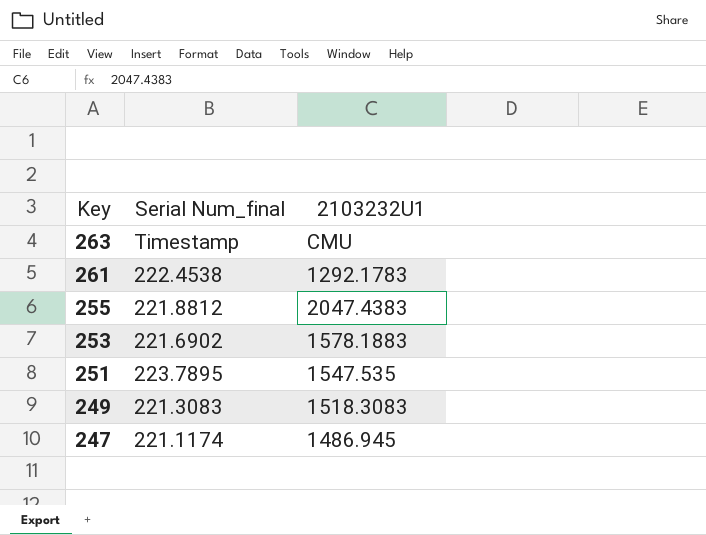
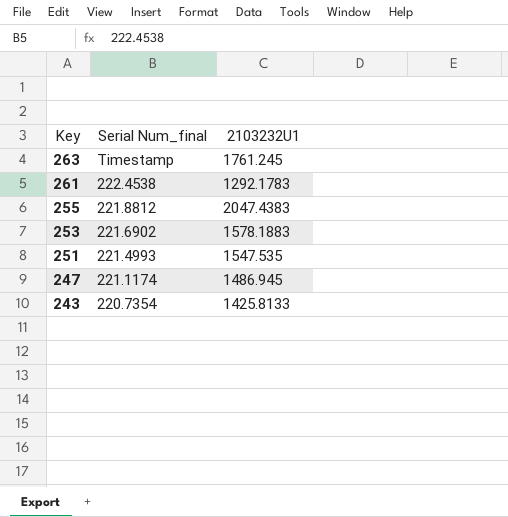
row 249: 221.3083 | 1518.3083 -> none
263 | 2103232U1: CMU -> 1761.245
251 | Serial Num_final: 223.7895 -> 221.4993
row 243: none -> 220.7354 | 1425.8133

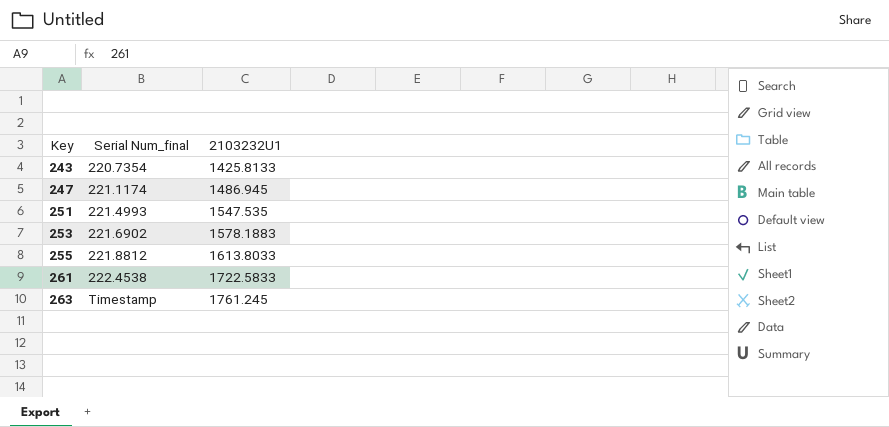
row order: Key descending -> Key ascending
255 | 2103232U1: 2047.4383 -> 1613.8033
261 | 2103232U1: 1292.1783 -> 1722.5833

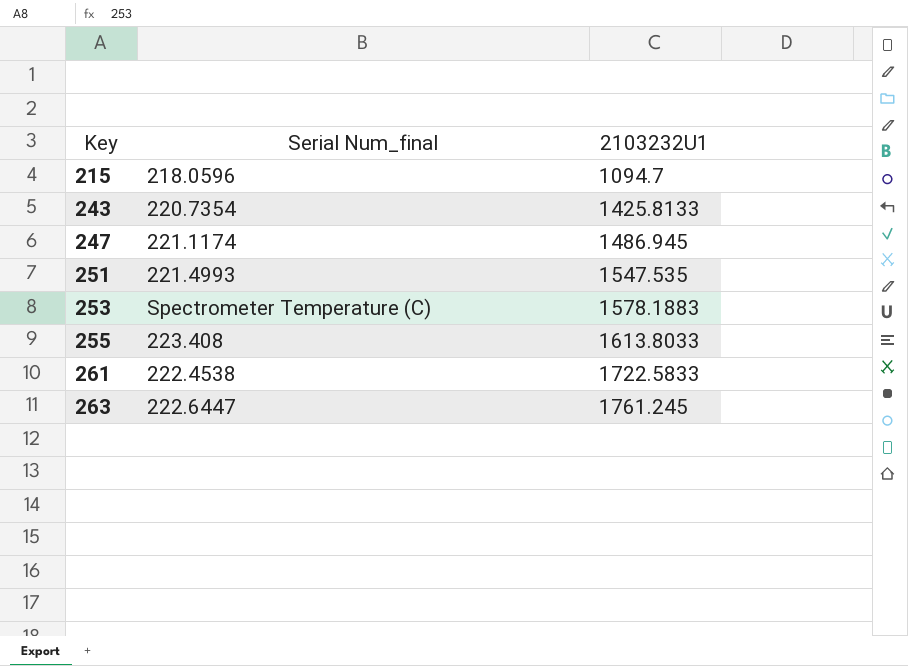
row 215: none -> 218.0596 | 1094.7
253 | Serial Num_final: 221.6902 -> Spectrometer Temperature (C)
255 | Serial Num_final: 221.8812 -> 223.408
263 | Serial Num_final: Timestamp -> 222.6447

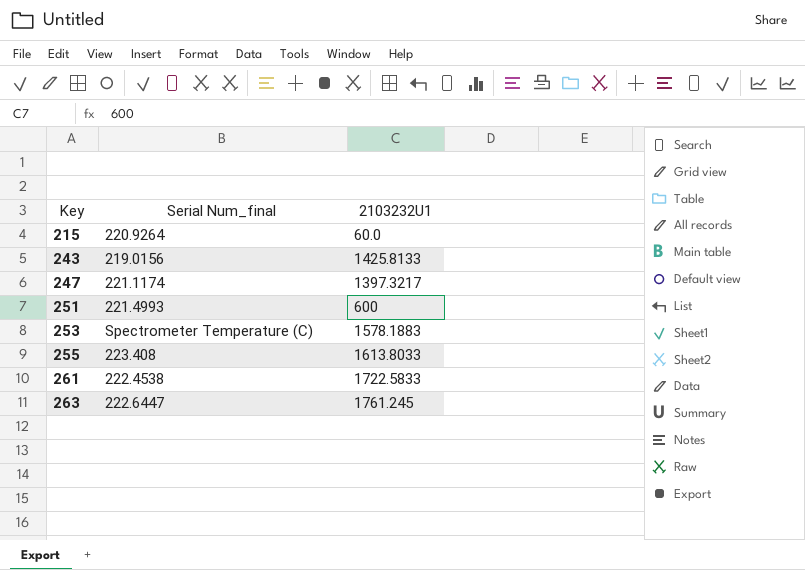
215 | Serial Num_final: 218.0596 -> 220.9264
215 | 2103232U1: 1094.7 -> 60.0
243 | Serial Num_final: 220.7354 -> 219.0156
247 | 2103232U1: 1486.945 -> 1397.3217
251 | 2103232U1: 1547.535 -> 600

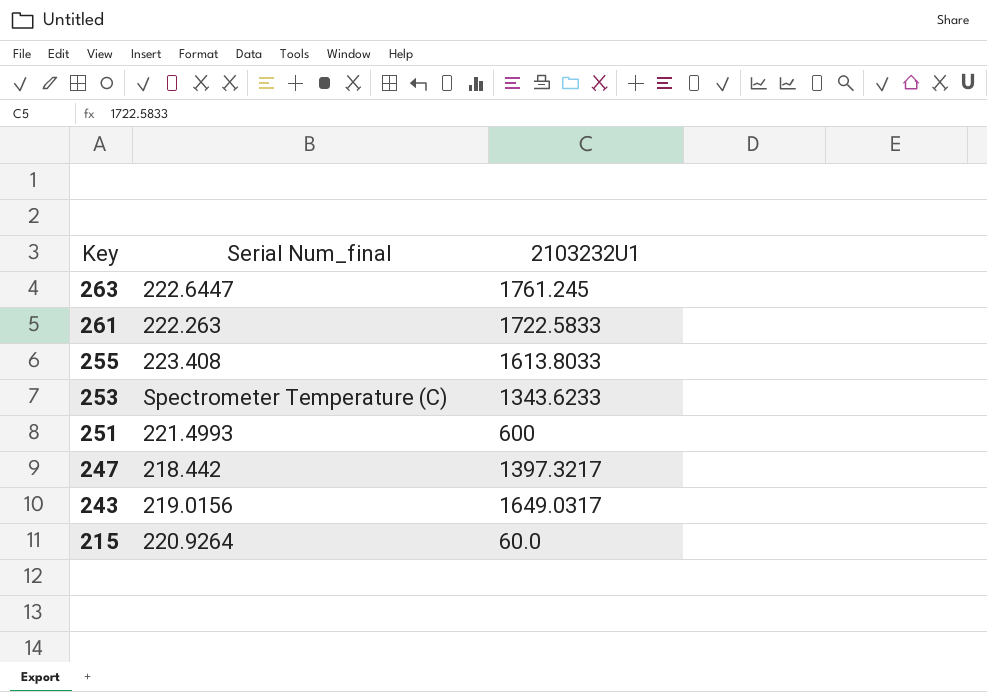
row order: Key ascending -> Key descending
261 | Serial Num_final: 222.4538 -> 222.263
253 | 2103232U1: 1578.1883 -> 1343.6233
247 | Serial Num_final: 221.1174 -> 218.442
243 | 2103232U1: 1425.8133 -> 1649.0317

